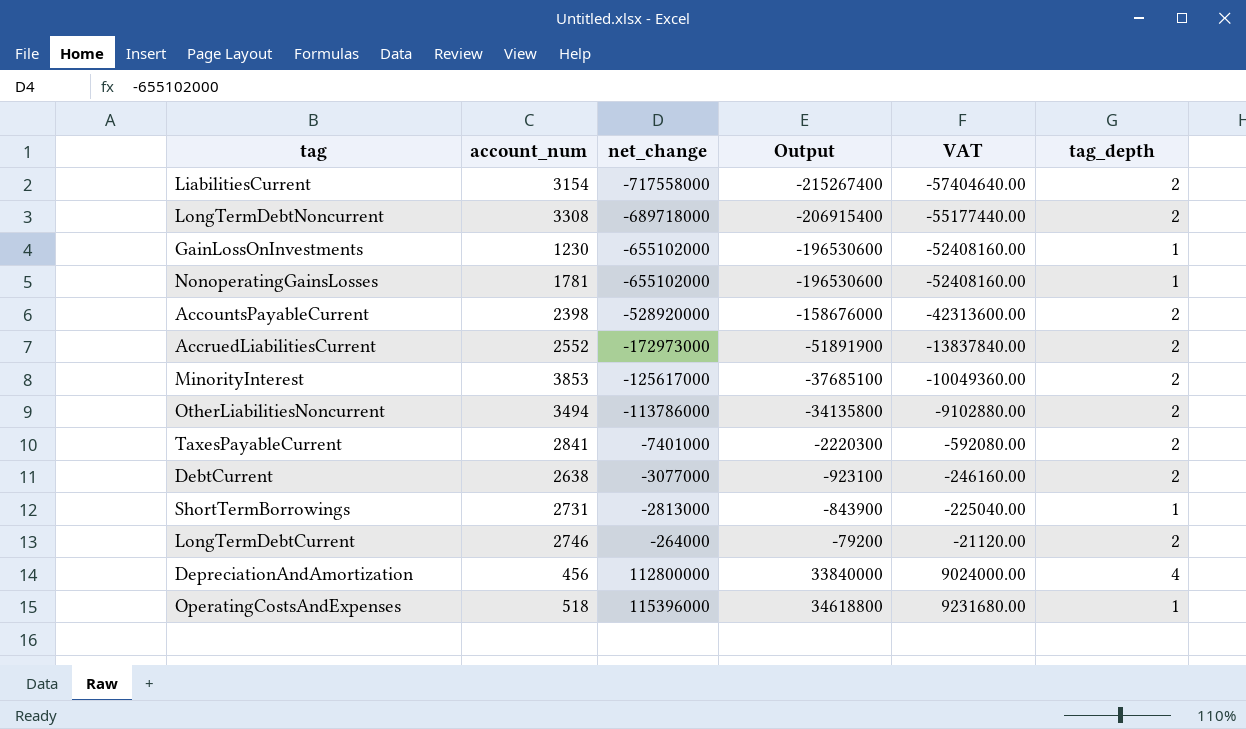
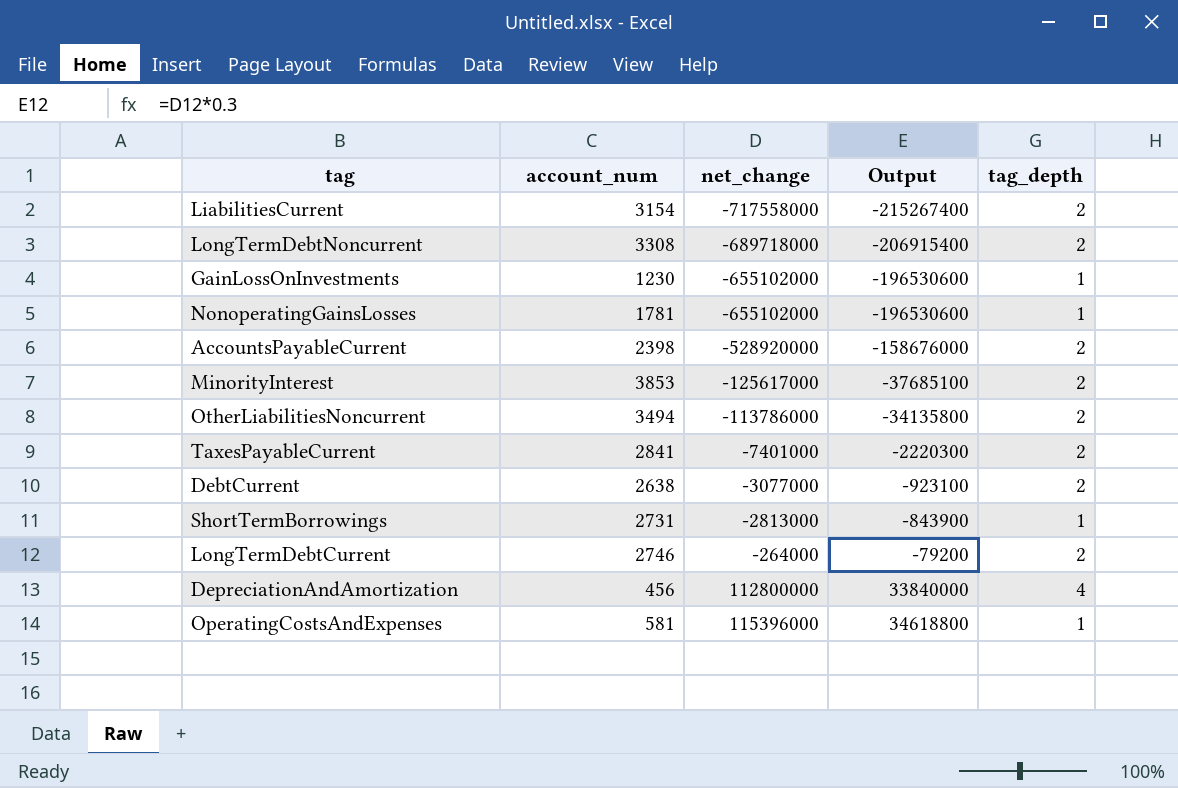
column VAT | formula: [net_change] * 0.08 -> none
row AccruedLiabilitiesCurrent: 2552 | -172973000 | -51891900 | -13837840.00 | 2 -> none
OperatingCostsAndExpenses | account_num: 518 -> 581

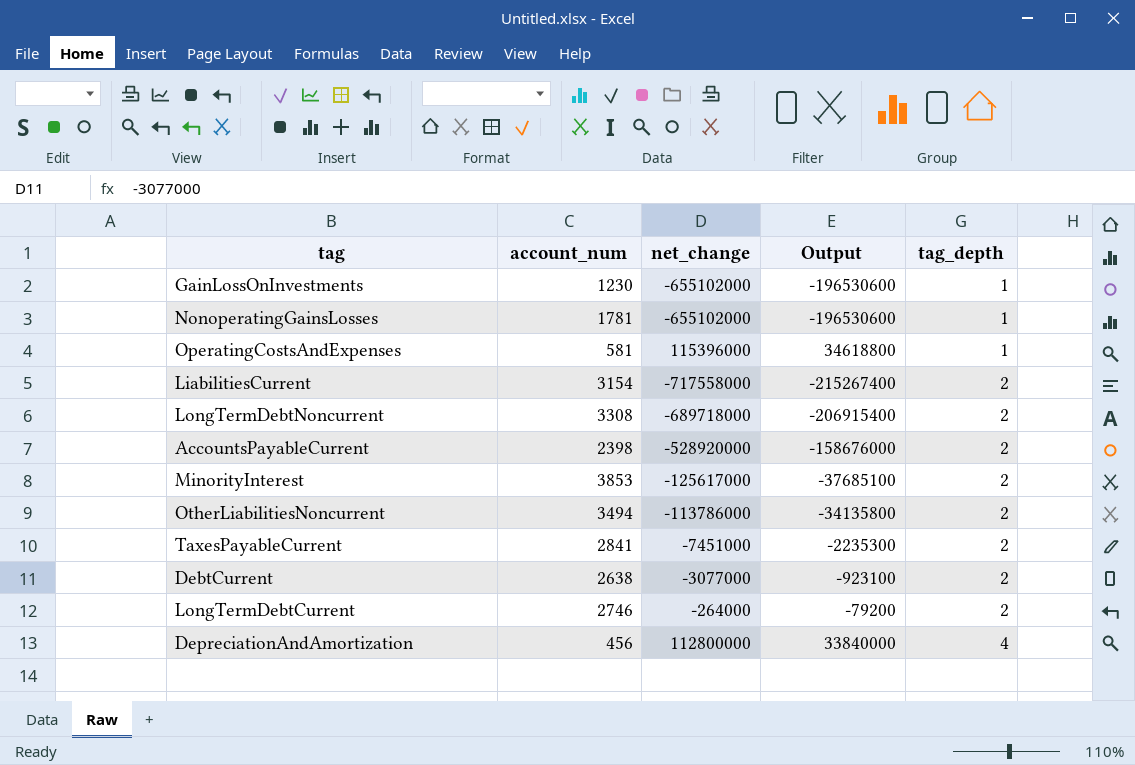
row order: net_change ascending -> tag_depth ascending
row ShortTermBorrowings: 2731 | -2813000 | -843900 | 1 -> none
TaxesPayableCurrent | net_change: -7401000 -> -7451000
TaxesPayableCurrent | Output: -2220300 -> -2235300

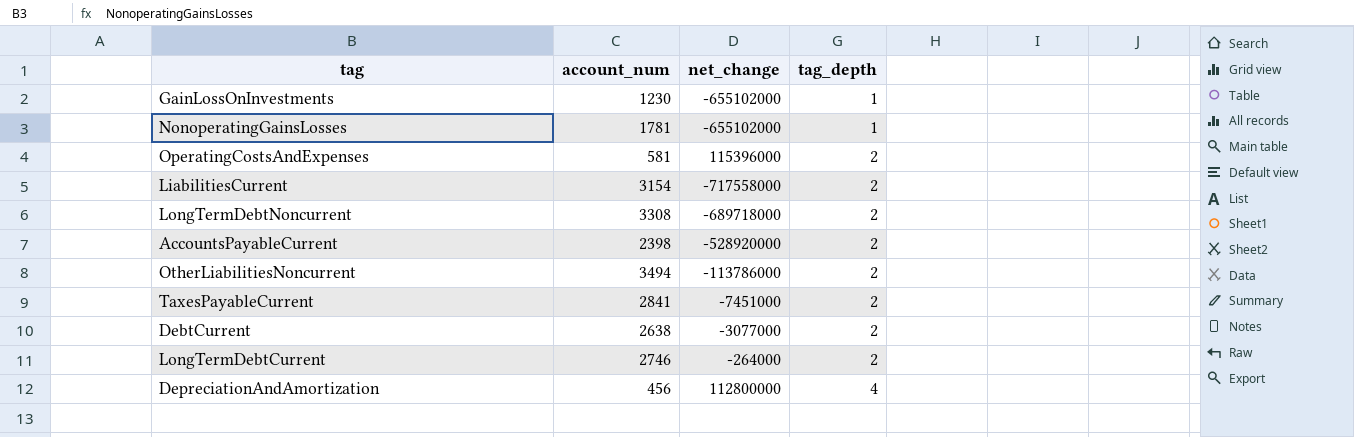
column Output | formula: [net_change] * 0.3 -> none
row MinorityInterest: 3853 | -125617000 | -37685100 | 2 -> none
OperatingCostsAndExpenses | tag_depth: 1 -> 2

